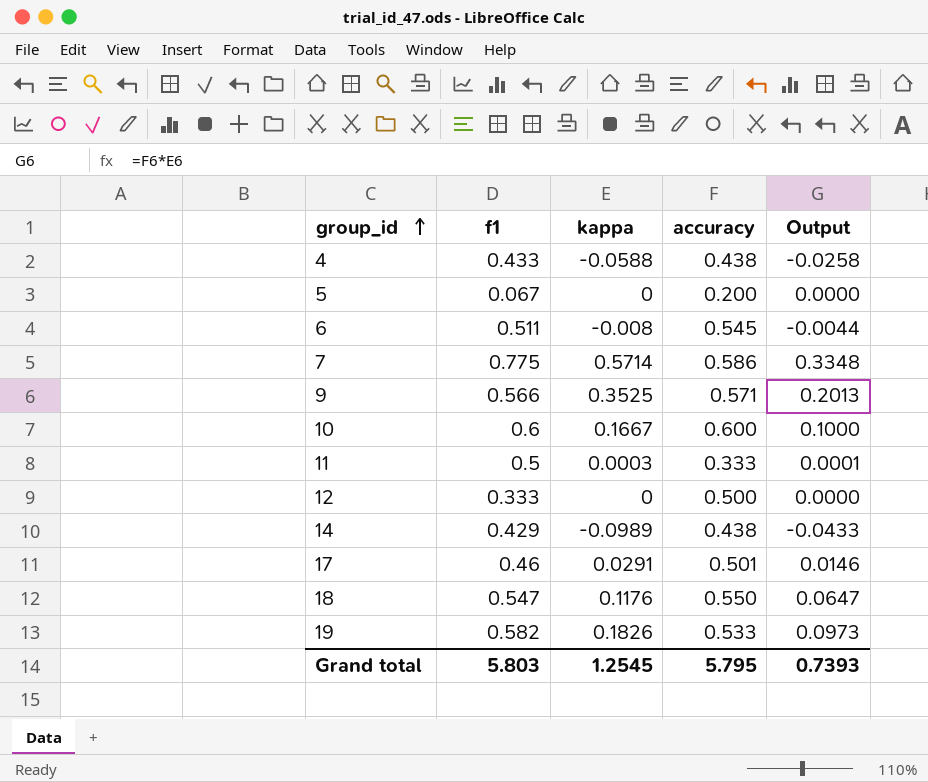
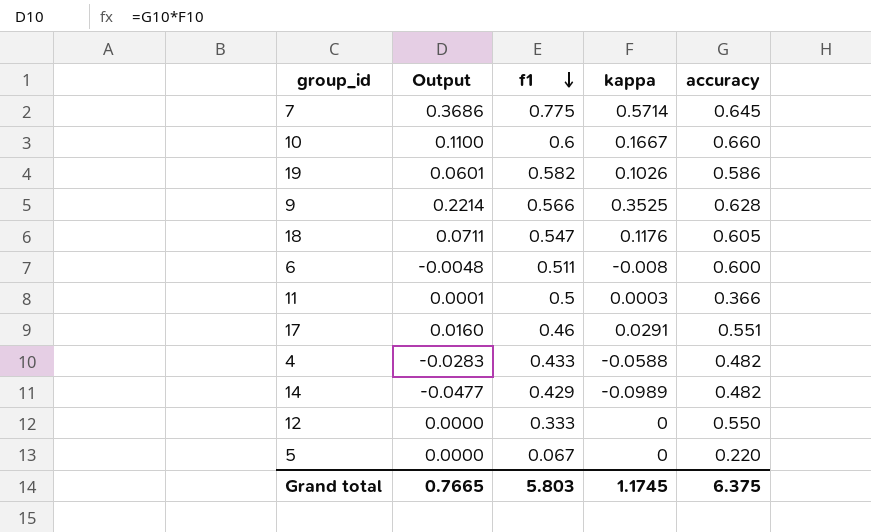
row order: group_id ascending -> f1 descending
column Output | position: 5 -> 2
7 | Output: 0.3348 -> 0.3686
7 | accuracy: 0.586 -> 0.645
10 | Output: 0.1000 -> 0.1100
10 | accuracy: 0.600 -> 0.660
19 | Output: 0.0973 -> 0.0601
19 | kappa: 0.1826 -> 0.1026
19 | accuracy: 0.533 -> 0.586
9 | Output: 0.2013 -> 0.2214
9 | accuracy: 0.571 -> 0.628
18 | Output: 0.0647 -> 0.0711
18 | accuracy: 0.550 -> 0.605
6 | Output: -0.0044 -> -0.0048
6 | accuracy: 0.545 -> 0.600
11 | accuracy: 0.333 -> 0.366
17 | Output: 0.0146 -> 0.0160
17 | accuracy: 0.501 -> 0.551
4 | Output: -0.0258 -> -0.0283
4 | accuracy: 0.438 -> 0.482
14 | Output: -0.0433 -> -0.0477
14 | accuracy: 0.438 -> 0.482
12 | accuracy: 0.500 -> 0.550
5 | accuracy: 0.200 -> 0.220
Grand total | Output: 0.7393 -> 0.7665
Grand total | kappa: 1.2545 -> 1.1745
Grand total | accuracy: 5.795 -> 6.375

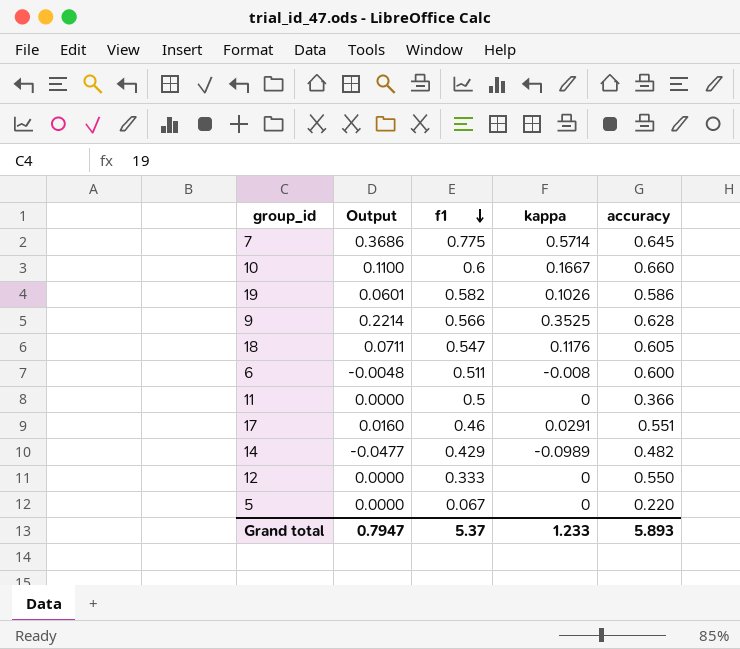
row 4: -0.0283 | 0.433 | -0.0588 | 0.482 -> none
11 | Output: 0.0001 -> 0.0000
11 | kappa: 0.0003 -> 0
Grand total | Output: 0.7665 -> 0.7947
Grand total | f1: 5.803 -> 5.37
Grand total | kappa: 1.1745 -> 1.233
Grand total | accuracy: 6.375 -> 5.893

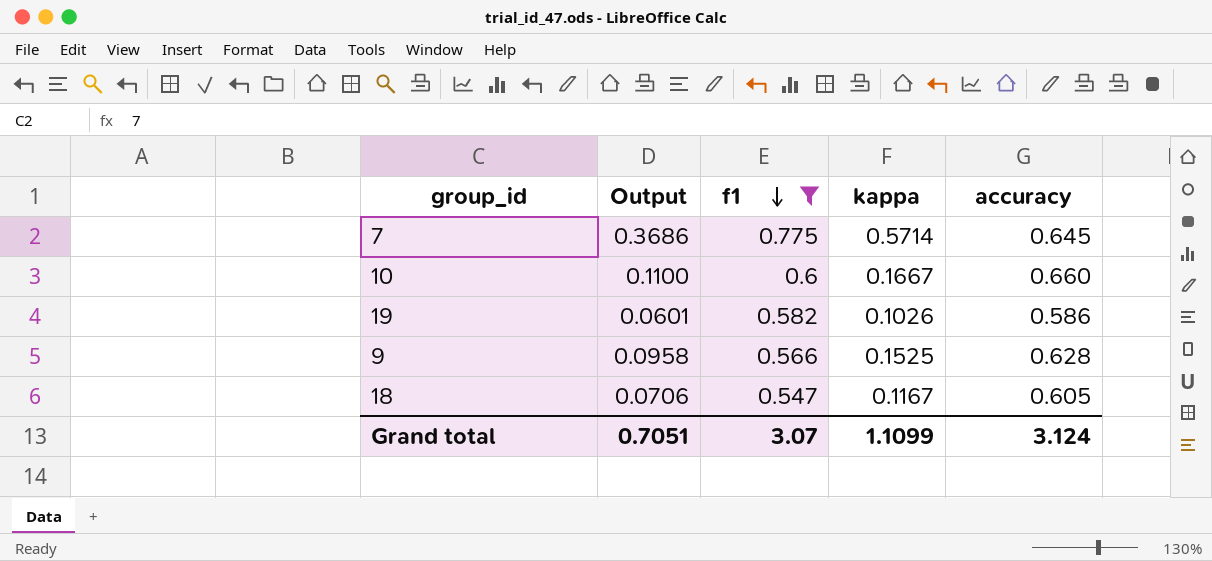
filter: none -> f1 >= 0.547
9 | Output: 0.2214 -> 0.0958
9 | kappa: 0.3525 -> 0.1525
18 | Output: 0.0711 -> 0.0706
18 | kappa: 0.1176 -> 0.1167
Grand total | Output: 0.7947 -> 0.7051
Grand total | f1: 5.37 -> 3.07
Grand total | kappa: 1.233 -> 1.1099
Grand total | accuracy: 5.893 -> 3.124

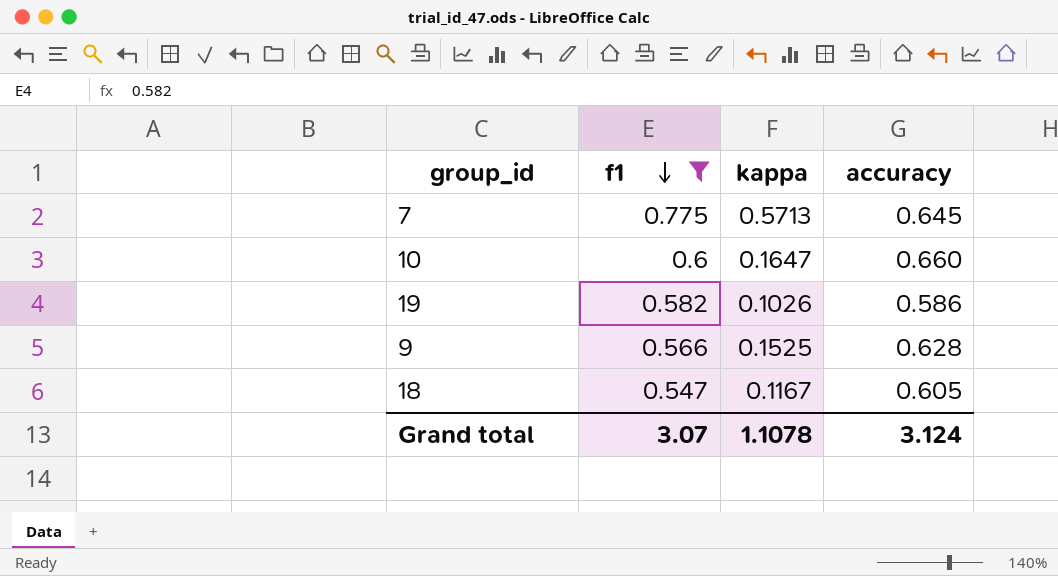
column Output | formula: [kappa] * [accuracy] -> none
7 | kappa: 0.5714 -> 0.5713
10 | kappa: 0.1667 -> 0.1647
Grand total | kappa: 1.1099 -> 1.1078

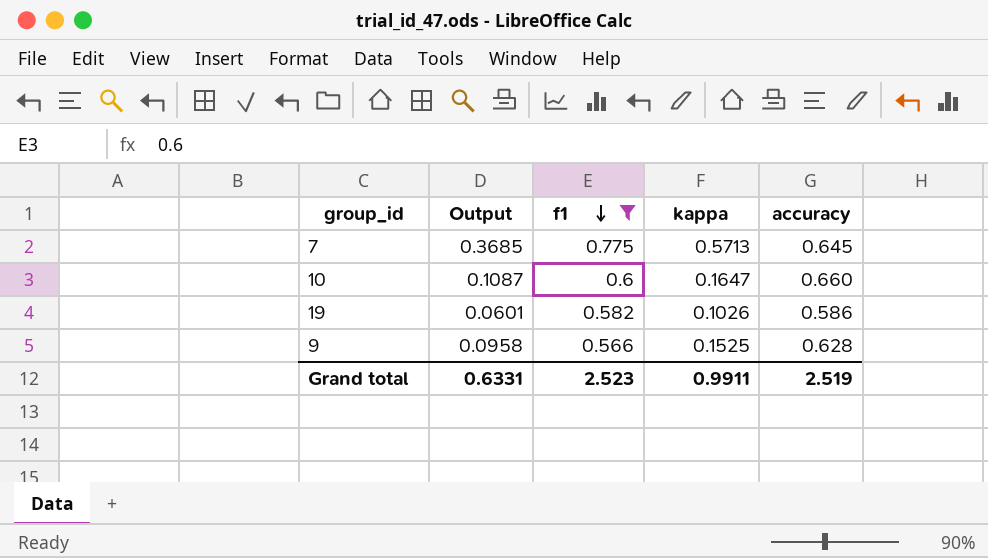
column Output | formula: none -> [kappa] * [accuracy]
row 18: 0.547 | 0.1167 | 0.605 -> none
Grand total | f1: 3.07 -> 2.523
Grand total | kappa: 1.1078 -> 0.9911
Grand total | accuracy: 3.124 -> 2.519

